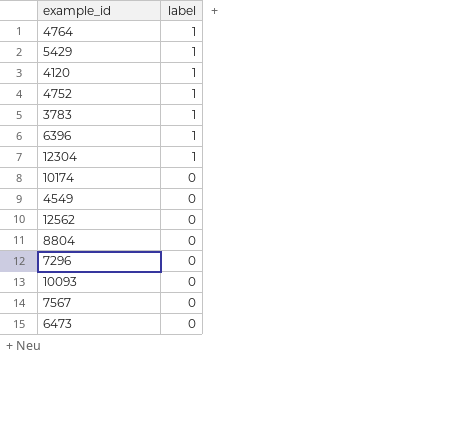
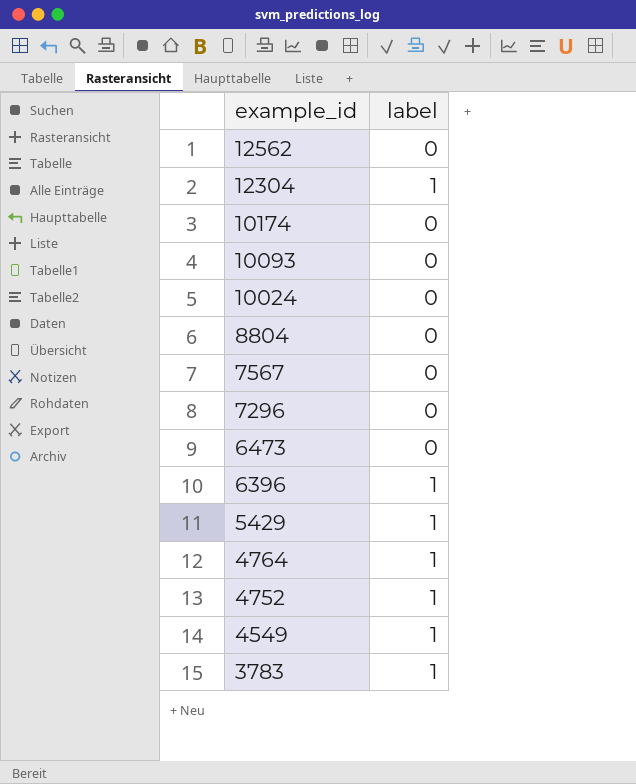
row order: label descending -> example_id descending
row 4120: 1 -> none
row 10024: none -> 0
4549 | label: 0 -> 1

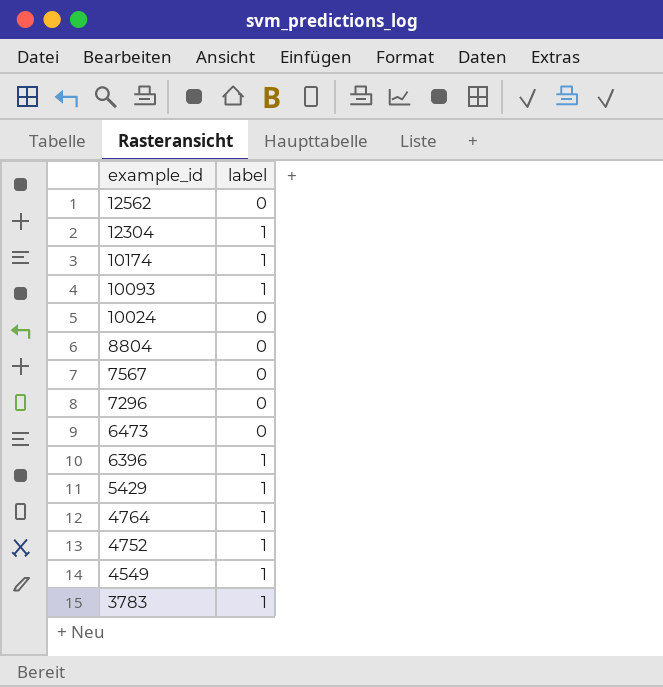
10174 | label: 0 -> 1
10093 | label: 0 -> 1

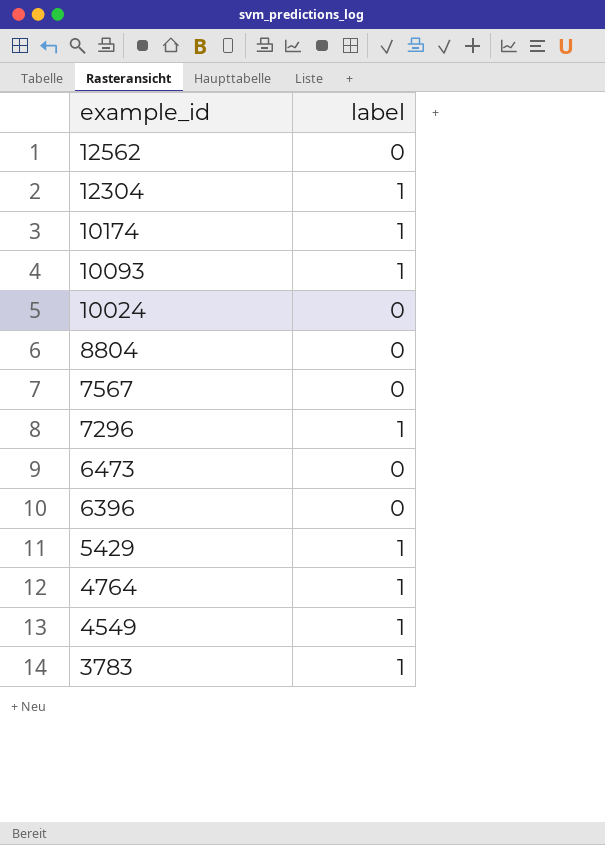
row 4752: 1 -> none
7296 | label: 0 -> 1
6396 | label: 1 -> 0

